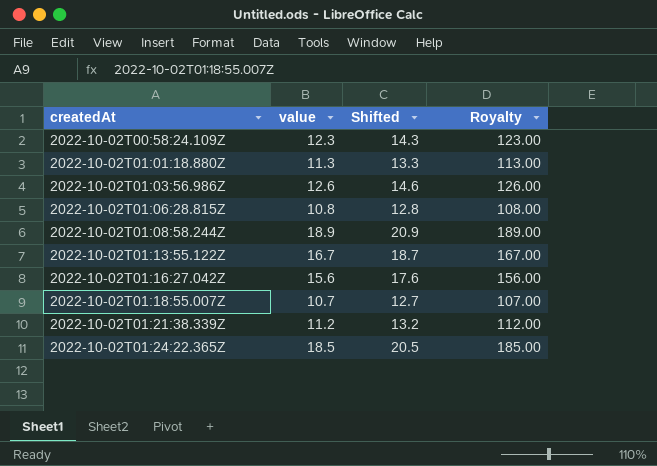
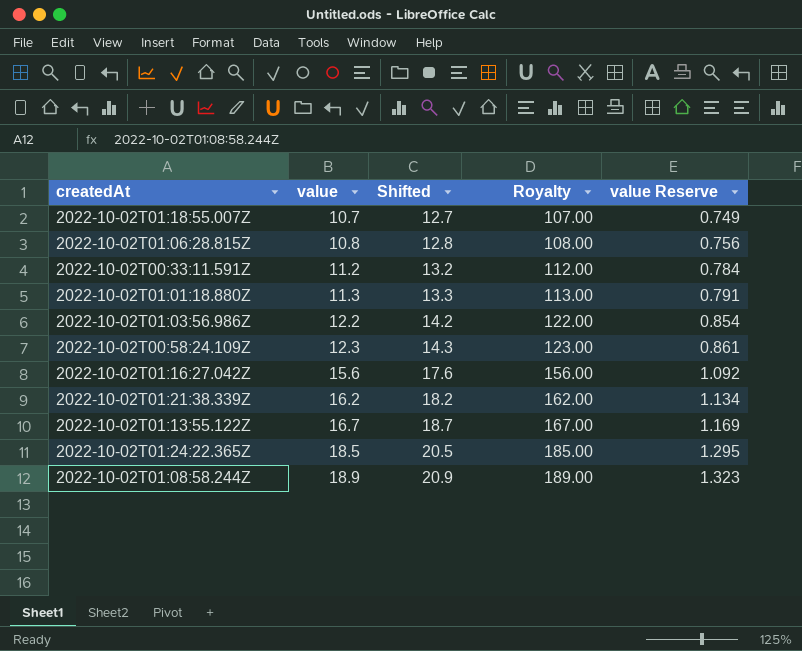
row order: createdAt ascending -> value ascending
column value Reserve | formula: none -> [value] * 0.07
row 2022-10-02T00:33:11.591Z: none -> 11.2 | 13.2 | 112.00 | 0.784
2022-10-02T01:03:56.986Z | value: 12.6 -> 12.2
2022-10-02T01:03:56.986Z | Shifted: 14.6 -> 14.2
2022-10-02T01:03:56.986Z | Royalty: 126.00 -> 122.00
2022-10-02T01:21:38.339Z | value: 11.2 -> 16.2
2022-10-02T01:21:38.339Z | Shifted: 13.2 -> 18.2
2022-10-02T01:21:38.339Z | Royalty: 112.00 -> 162.00

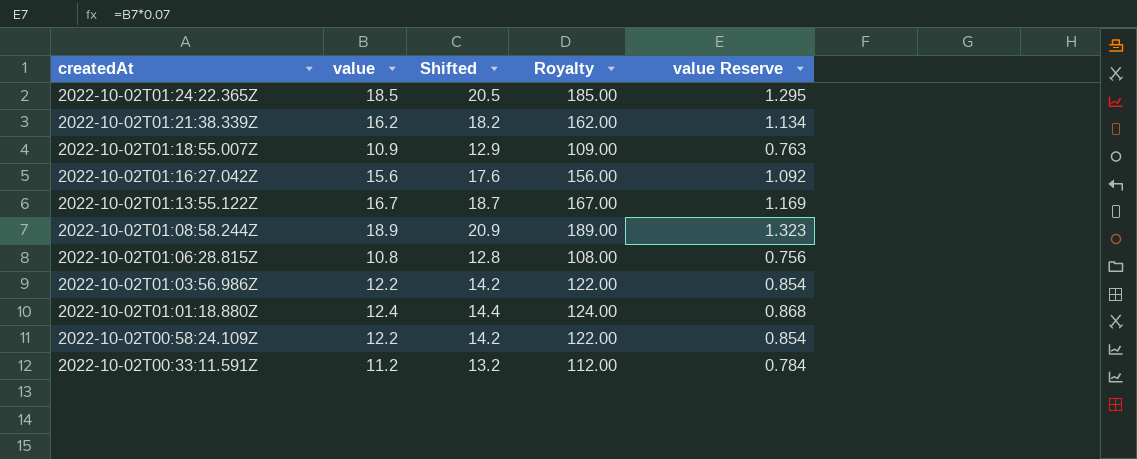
row order: value ascending -> createdAt descending
2022-10-02T01:18:55.007Z | value: 10.7 -> 10.9
2022-10-02T01:18:55.007Z | Shifted: 12.7 -> 12.9
2022-10-02T01:18:55.007Z | Royalty: 107.00 -> 109.00
2022-10-02T01:18:55.007Z | value Reserve: 0.749 -> 0.763
2022-10-02T01:01:18.880Z | value: 11.3 -> 12.4
2022-10-02T01:01:18.880Z | Shifted: 13.3 -> 14.4
2022-10-02T01:01:18.880Z | Royalty: 113.00 -> 124.00
2022-10-02T01:01:18.880Z | value Reserve: 0.791 -> 0.868
2022-10-02T00:58:24.109Z | value: 12.3 -> 12.2
2022-10-02T00:58:24.109Z | Shifted: 14.3 -> 14.2
2022-10-02T00:58:24.109Z | Royalty: 123.00 -> 122.00
2022-10-02T00:58:24.109Z | value Reserve: 0.861 -> 0.854

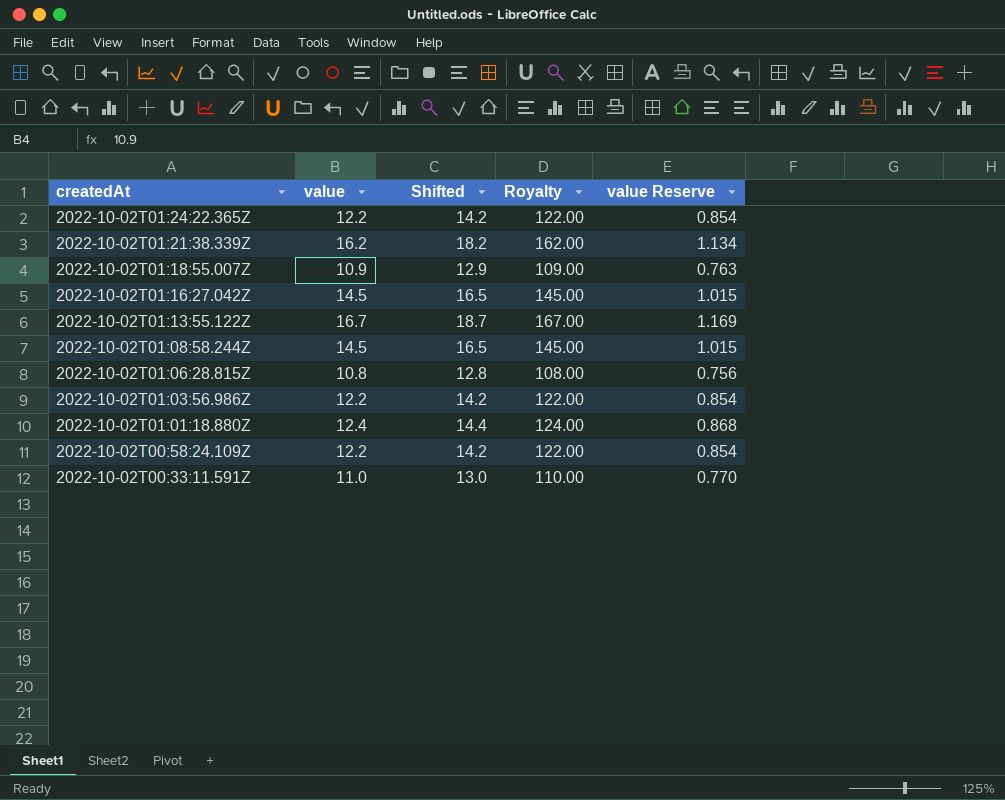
2022-10-02T01:24:22.365Z | value: 18.5 -> 12.2
2022-10-02T01:24:22.365Z | Shifted: 20.5 -> 14.2
2022-10-02T01:24:22.365Z | Royalty: 185.00 -> 122.00
2022-10-02T01:24:22.365Z | value Reserve: 1.295 -> 0.854
2022-10-02T01:16:27.042Z | value: 15.6 -> 14.5
2022-10-02T01:16:27.042Z | Shifted: 17.6 -> 16.5
2022-10-02T01:16:27.042Z | Royalty: 156.00 -> 145.00
2022-10-02T01:16:27.042Z | value Reserve: 1.092 -> 1.015
2022-10-02T01:08:58.244Z | value: 18.9 -> 14.5
2022-10-02T01:08:58.244Z | Shifted: 20.9 -> 16.5
2022-10-02T01:08:58.244Z | Royalty: 189.00 -> 145.00
2022-10-02T01:08:58.244Z | value Reserve: 1.323 -> 1.015
2022-10-02T00:33:11.591Z | value: 11.2 -> 11.0
2022-10-02T00:33:11.591Z | Shifted: 13.2 -> 13.0
2022-10-02T00:33:11.591Z | Royalty: 112.00 -> 110.00
2022-10-02T00:33:11.591Z | value Reserve: 0.784 -> 0.770

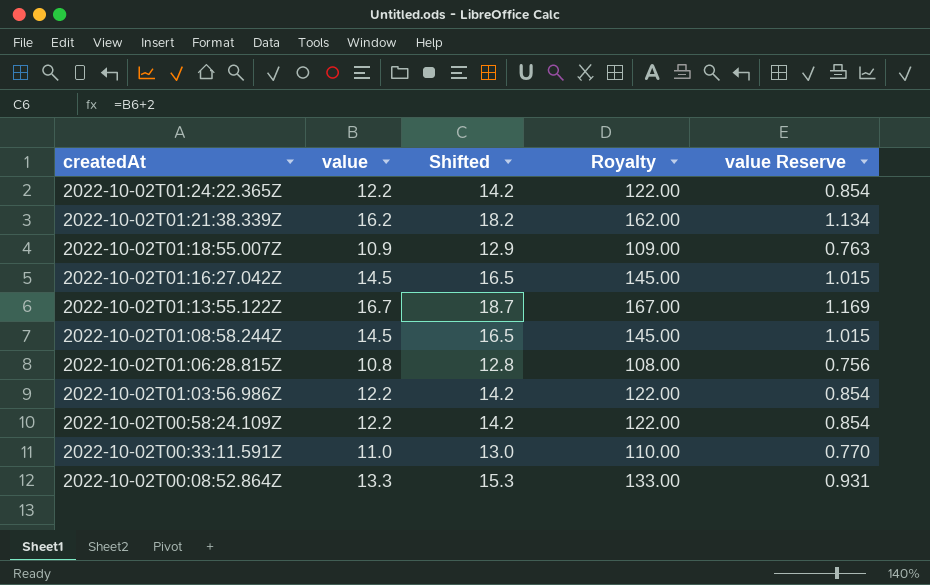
row 2022-10-02T01:01:18.880Z: 12.4 | 14.4 | 124.00 | 0.868 -> none
row 2022-10-02T00:08:52.864Z: none -> 13.3 | 15.3 | 133.00 | 0.931

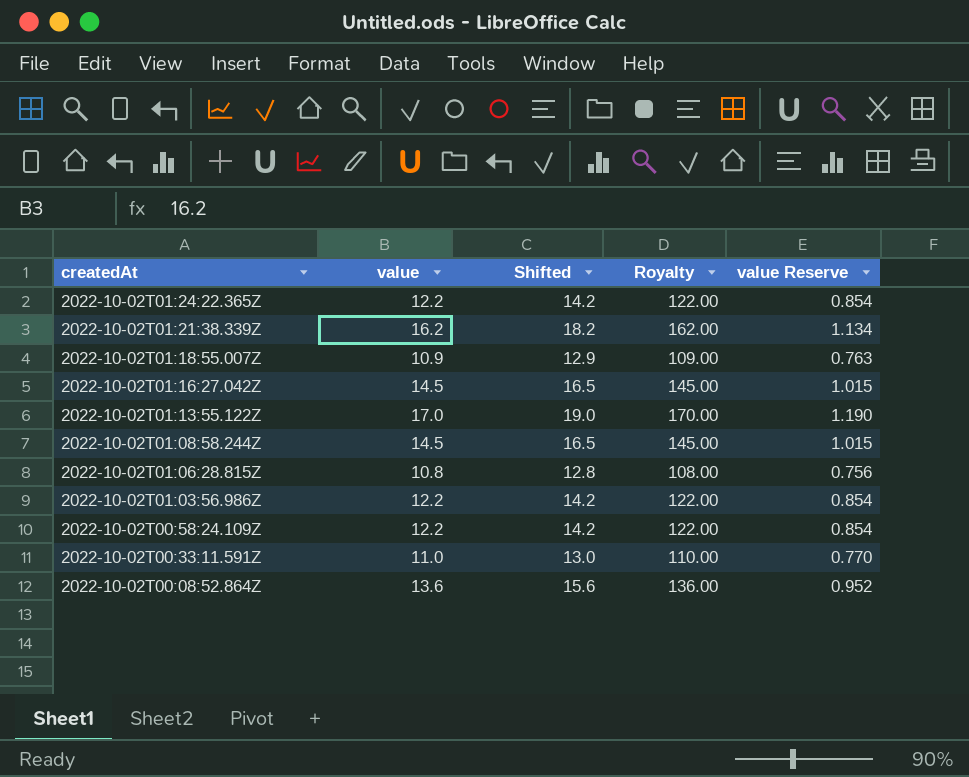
2022-10-02T01:13:55.122Z | value: 16.7 -> 17.0
2022-10-02T01:13:55.122Z | Shifted: 18.7 -> 19.0
2022-10-02T01:13:55.122Z | Royalty: 167.00 -> 170.00
2022-10-02T01:13:55.122Z | value Reserve: 1.169 -> 1.190
2022-10-02T00:08:52.864Z | value: 13.3 -> 13.6
2022-10-02T00:08:52.864Z | Shifted: 15.3 -> 15.6
2022-10-02T00:08:52.864Z | Royalty: 133.00 -> 136.00
2022-10-02T00:08:52.864Z | value Reserve: 0.931 -> 0.952

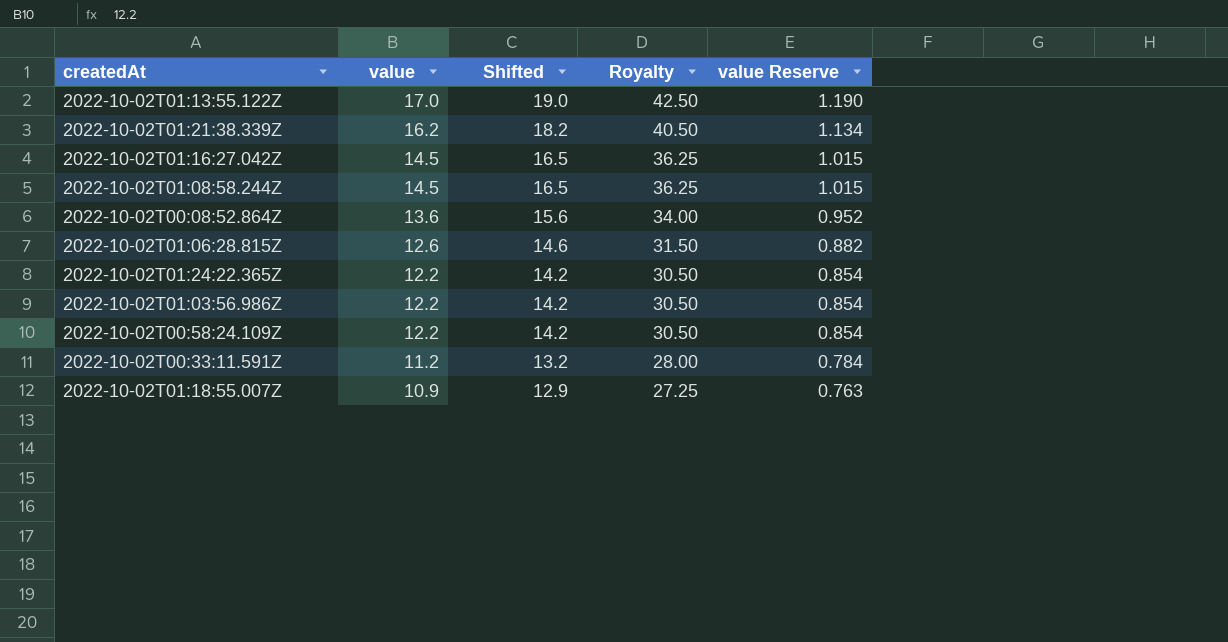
row order: createdAt descending -> value descending
column Royalty | formula: [value] * 10 -> [value] * 2.5
2022-10-02T01:06:28.815Z | value: 10.8 -> 12.6
2022-10-02T01:06:28.815Z | Shifted: 12.8 -> 14.6
2022-10-02T01:06:28.815Z | value Reserve: 0.756 -> 0.882
2022-10-02T00:33:11.591Z | value: 11.0 -> 11.2
2022-10-02T00:33:11.591Z | Shifted: 13.0 -> 13.2
2022-10-02T00:33:11.591Z | value Reserve: 0.770 -> 0.784

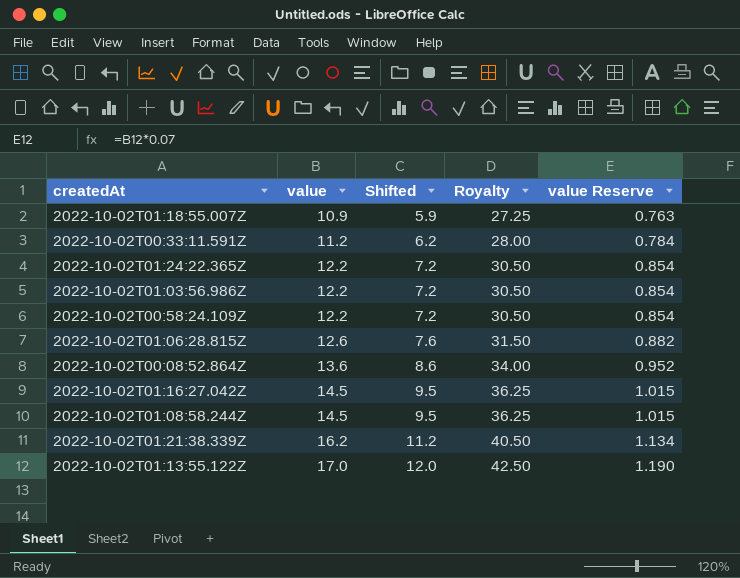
row order: value descending -> value ascending
column Shifted | formula: [value] + 2 -> [value] - 5

